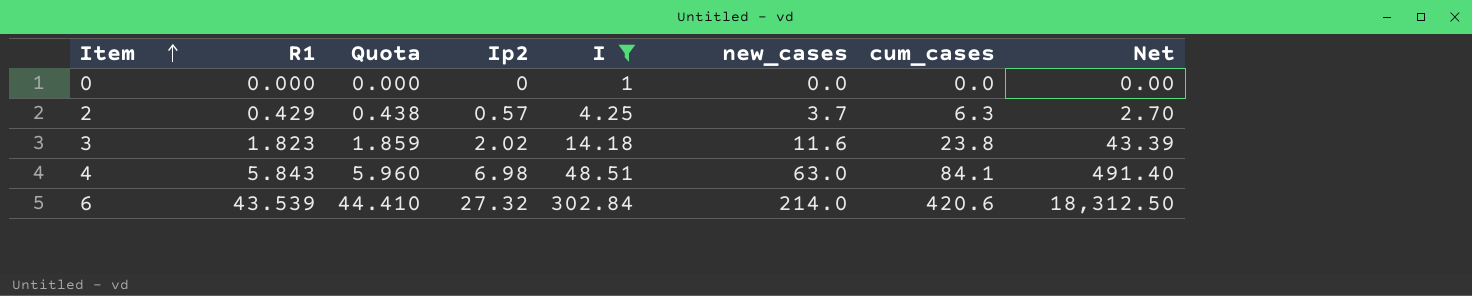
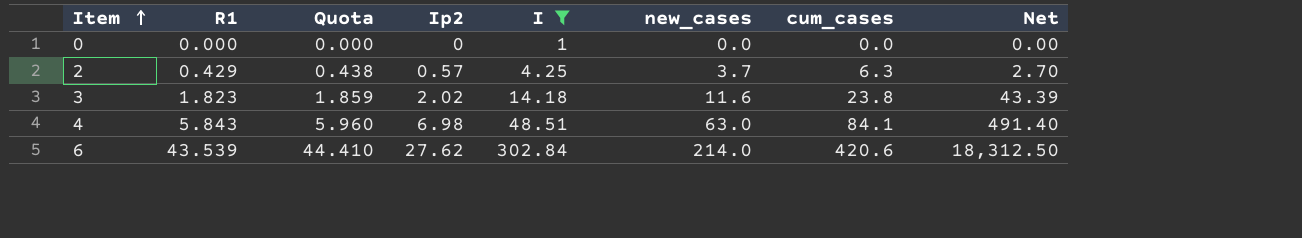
6 | Ip2: 27.32 -> 27.62

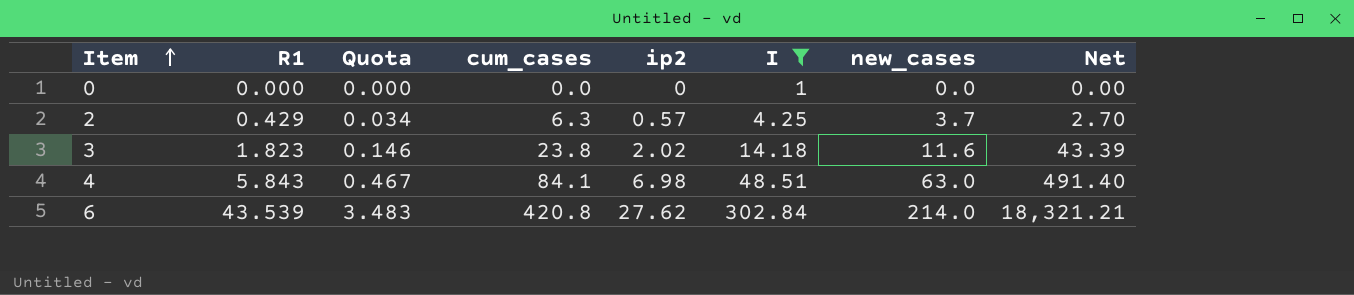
column Quota | formula: [R1] * 1.02 -> [R1] * 0.08
column cum_cases | position: 7 -> 4
column name: Ip2 -> ip2
6 | cum_cases: 420.6 -> 420.8
6 | Net: 18,312.50 -> 18,321.21

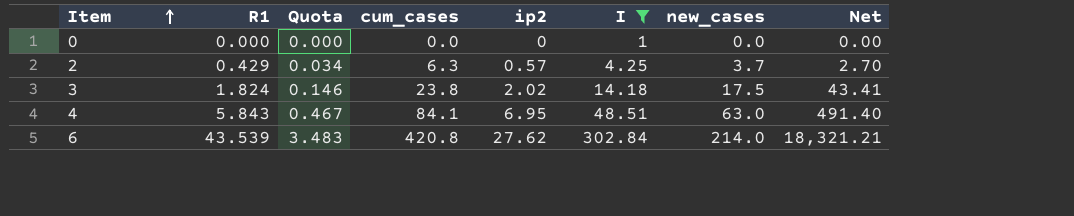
3 | R1: 1.823 -> 1.824
3 | new_cases: 11.6 -> 17.5
3 | Net: 43.39 -> 43.41
4 | ip2: 6.98 -> 6.95

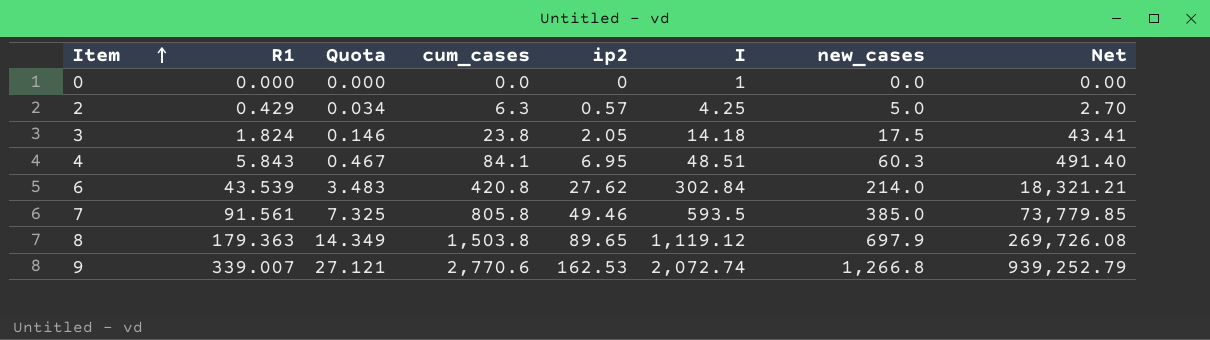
filter: I <= 302.84 -> none
2 | new_cases: 3.7 -> 5.0
3 | ip2: 2.02 -> 2.05
4 | new_cases: 63.0 -> 60.3

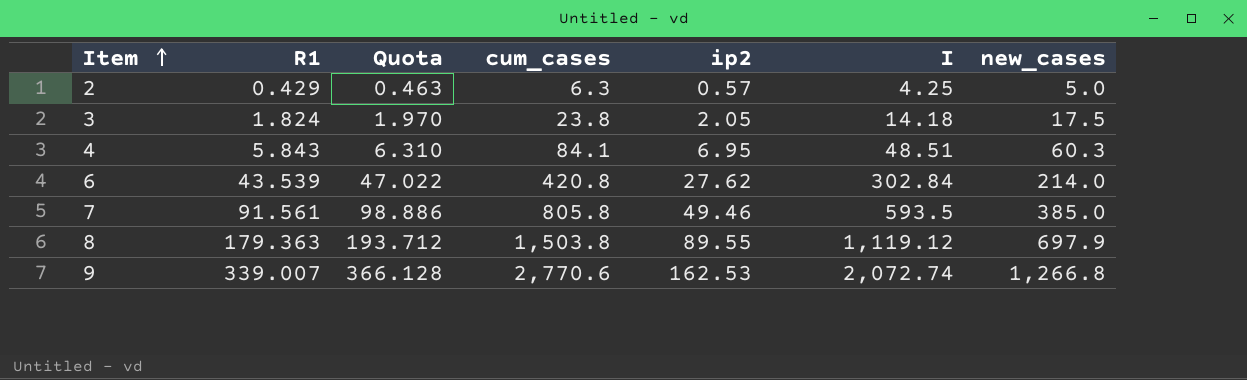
column Net | formula: [R1] * [cum_cases] -> none
column Quota | formula: [R1] * 0.08 -> [R1] * 1.08
row 0: 0.000 | 0.000 | 0.0 | 0 | 1 | 0.0 | 0.00 -> none
8 | ip2: 89.65 -> 89.55

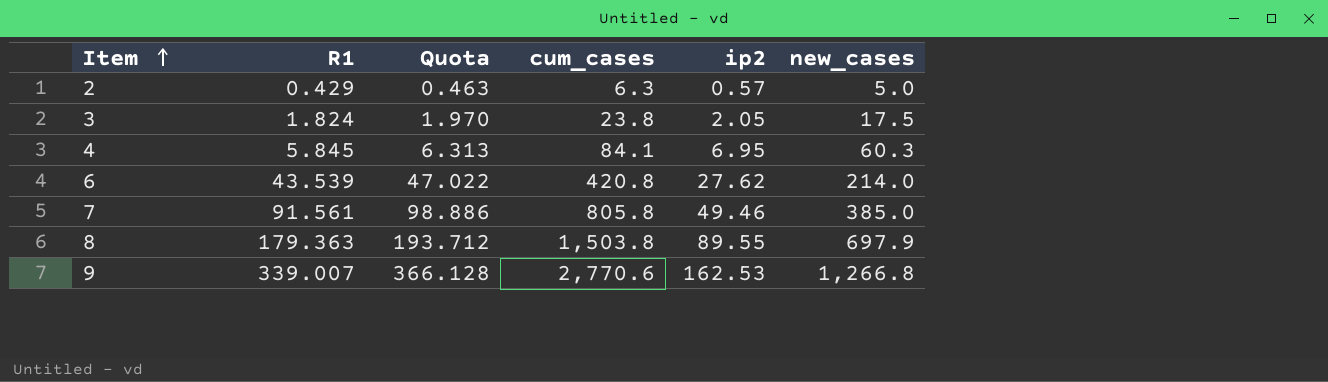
column I | position: 6 -> none
4 | R1: 5.843 -> 5.845
4 | Quota: 6.310 -> 6.313

